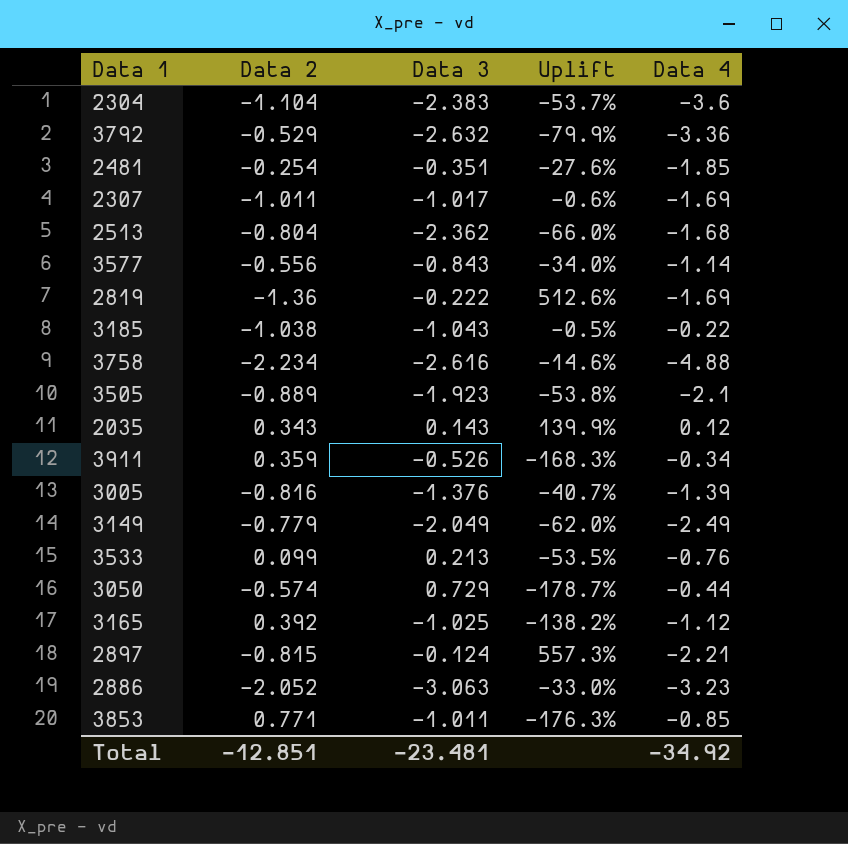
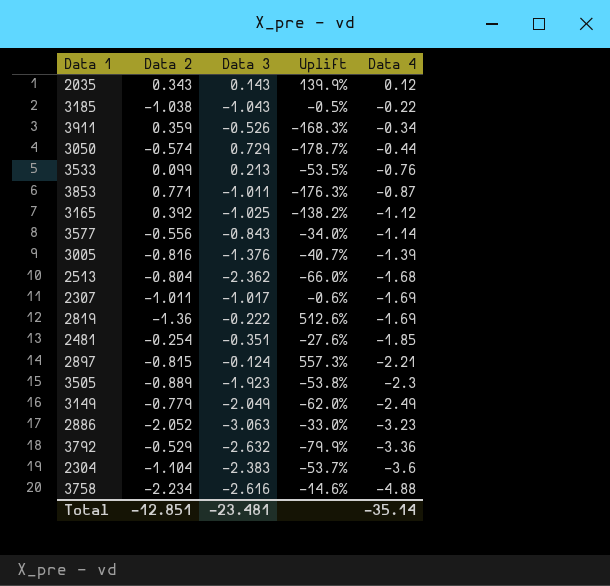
row order: none -> Data 4 descending
3853 | Data 4: -0.85 -> -0.87
3505 | Data 4: -2.1 -> -2.3
Total | Data 4: -34.92 -> -35.14

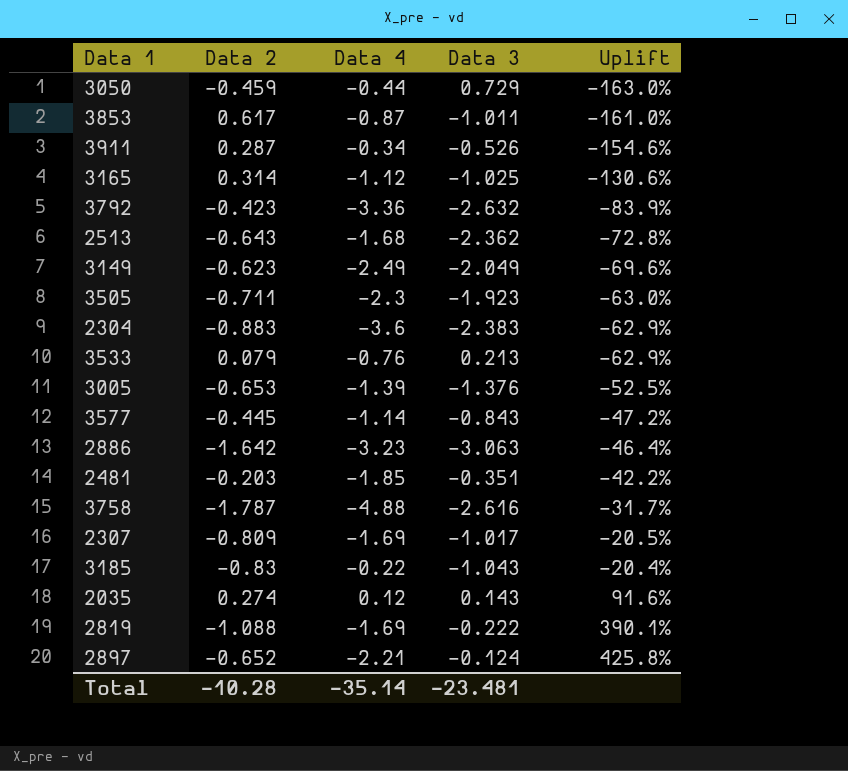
row order: Data 4 descending -> Uplift ascending
column Data 4 | position: 5 -> 3
3050 | Data 2: -0.574 -> -0.459
3050 | Uplift: -178.7% -> -163.0%
3853 | Data 2: 0.771 -> 0.617
3853 | Uplift: -176.3% -> -161.0%
3911 | Data 2: 0.359 -> 0.287
3911 | Uplift: -168.3% -> -154.6%
3165 | Data 2: 0.392 -> 0.314
3165 | Uplift: -138.2% -> -130.6%
3792 | Data 2: -0.529 -> -0.423
3792 | Uplift: -79.9% -> -83.9%
2513 | Data 2: -0.804 -> -0.643
2513 | Uplift: -66.0% -> -72.8%
3149 | Data 2: -0.779 -> -0.623
3149 | Uplift: -62.0% -> -69.6%
3505 | Data 2: -0.889 -> -0.711
3505 | Uplift: -53.8% -> -63.0%
2304 | Data 2: -1.104 -> -0.883
2304 | Uplift: -53.7% -> -62.9%
3533 | Data 2: 0.099 -> 0.079
3533 | Uplift: -53.5% -> -62.9%
3005 | Data 2: -0.816 -> -0.653
3005 | Uplift: -40.7% -> -52.5%
3577 | Data 2: -0.556 -> -0.445
3577 | Uplift: -34.0% -> -47.2%
2886 | Data 2: -2.052 -> -1.642
2886 | Uplift: -33.0% -> -46.4%
2481 | Data 2: -0.254 -> -0.203
2481 | Uplift: -27.6% -> -42.2%
3758 | Data 2: -2.234 -> -1.787
3758 | Uplift: -14.6% -> -31.7%
2307 | Data 2: -1.011 -> -0.809
2307 | Uplift: -0.6% -> -20.5%
3185 | Data 2: -1.038 -> -0.83
3185 | Uplift: -0.5% -> -20.4%
2035 | Data 2: 0.343 -> 0.274
2035 | Uplift: 139.9% -> 91.6%
2819 | Data 2: -1.36 -> -1.088
2819 | Uplift: 512.6% -> 390.1%
2897 | Data 2: -0.815 -> -0.652
2897 | Uplift: 557.3% -> 425.8%
Total | Data 2: -12.851 -> -10.28

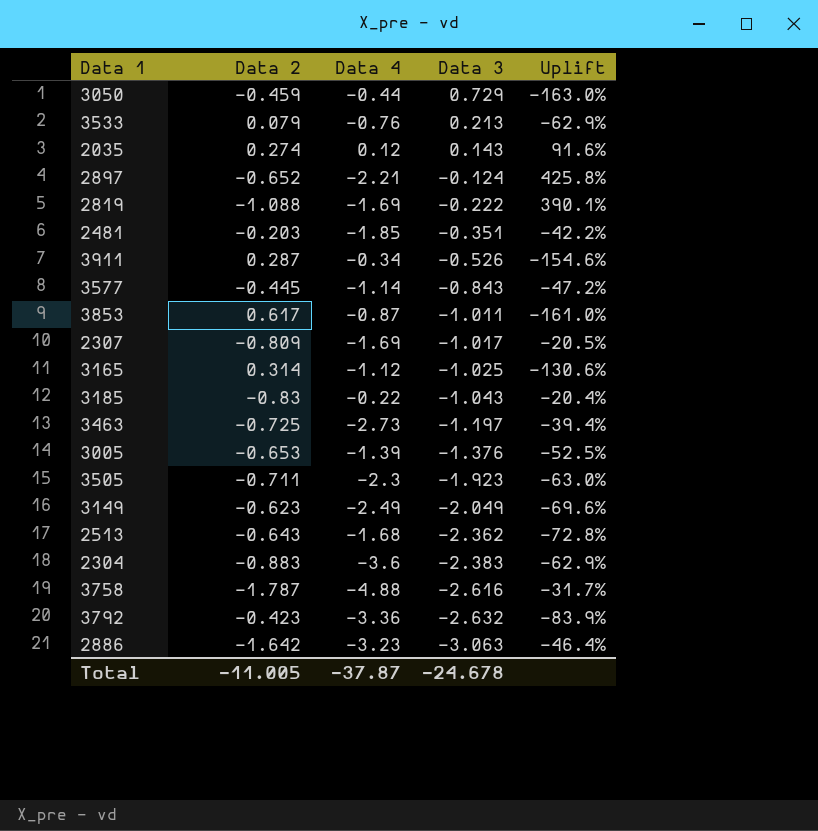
row order: Uplift ascending -> Data 3 descending
row 3463: none -> -0.725 | -2.73 | -1.197 | -39.4%
Total | Data 2: -10.28 -> -11.005
Total | Data 4: -35.14 -> -37.87
Total | Data 3: -23.481 -> -24.678

